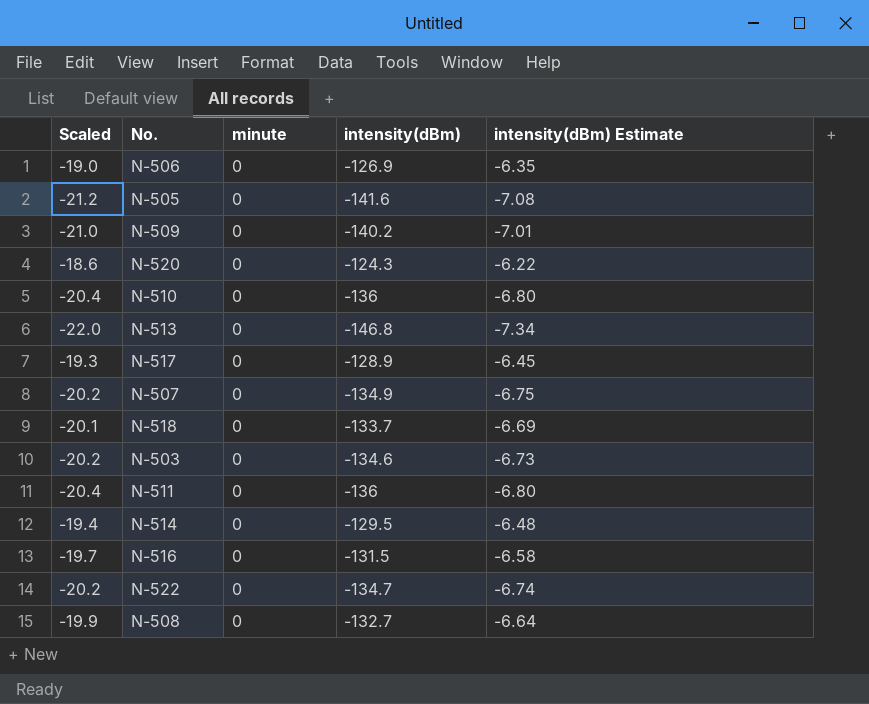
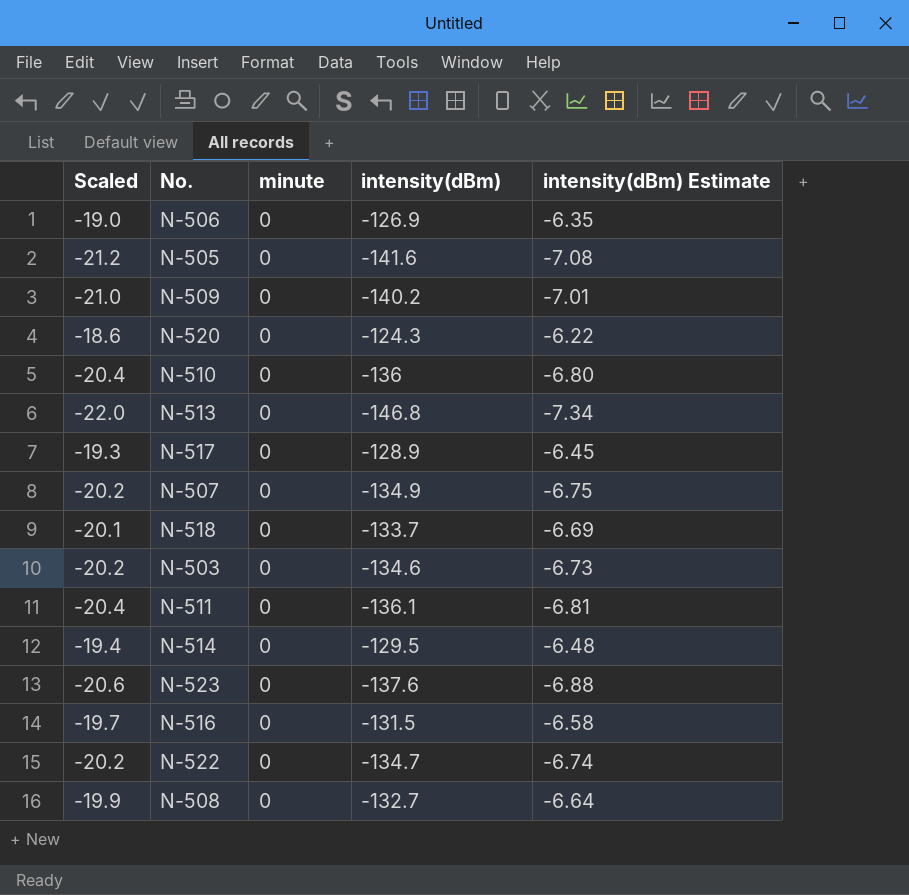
N-511 | intensity(dBm): -136 -> -136.1
N-511 | intensity(dBm) Estimate: -6.80 -> -6.81
row N-523: none -> -20.6 | 0 | -137.6 | -6.88

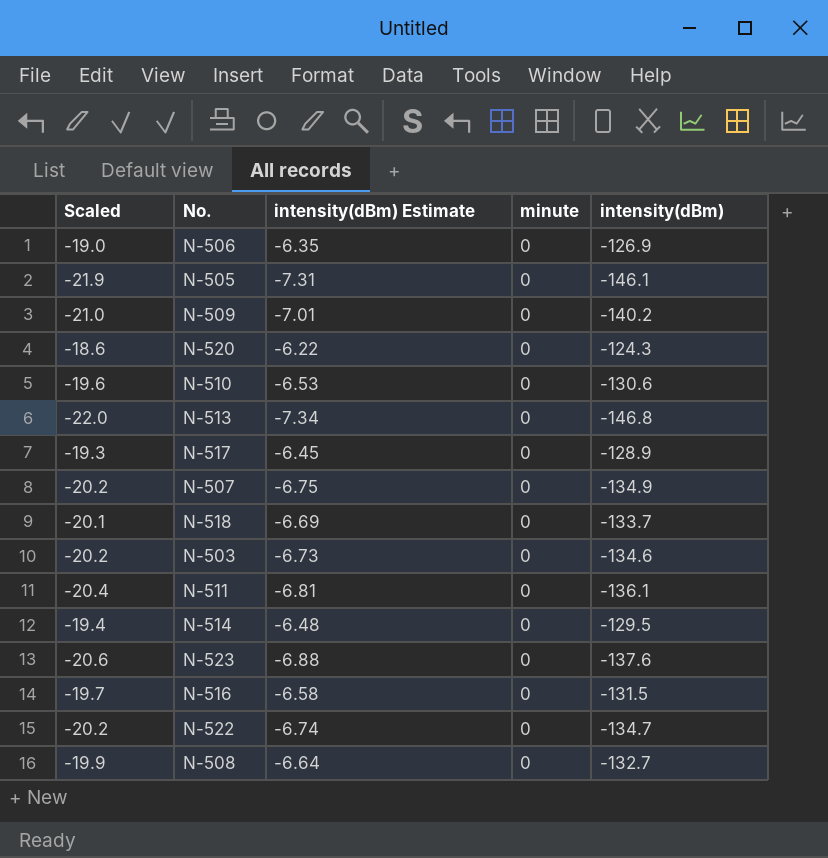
column intensity(dBm) Estimate | position: 5 -> 3
N-505 | Scaled: -21.2 -> -21.9
N-505 | intensity(dBm) Estimate: -7.08 -> -7.31
N-505 | intensity(dBm): -141.6 -> -146.1
N-510 | Scaled: -20.4 -> -19.6
N-510 | intensity(dBm) Estimate: -6.80 -> -6.53
N-510 | intensity(dBm): -136 -> -130.6

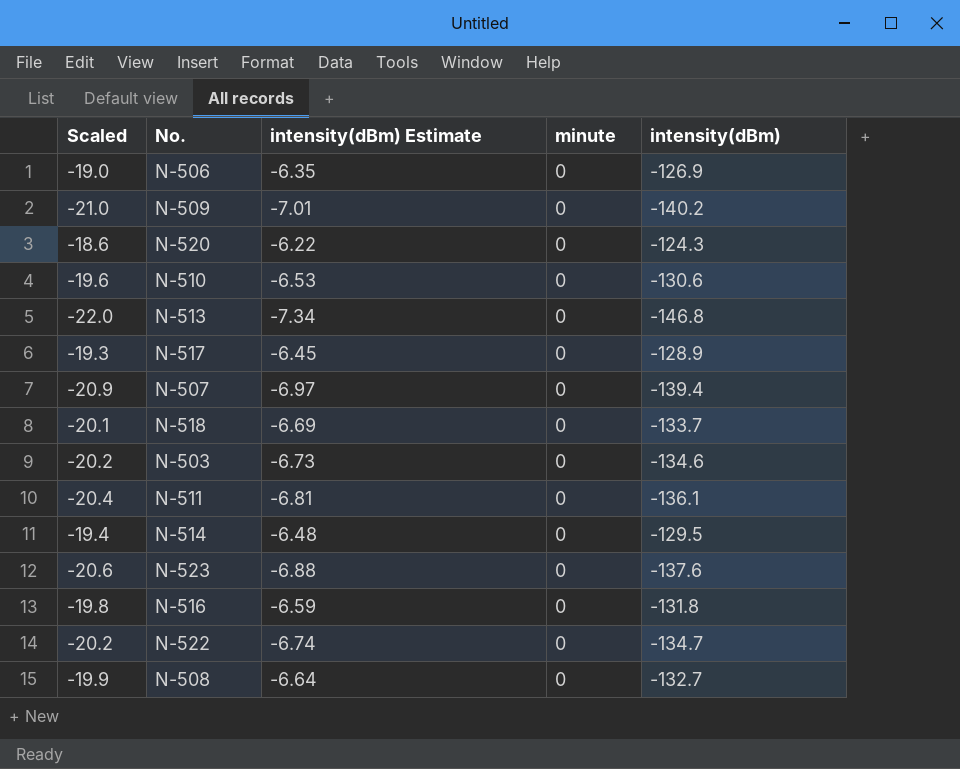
row N-505: -21.9 | -7.31 | 0 | -146.1 -> none
N-507 | Scaled: -20.2 -> -20.9
N-507 | intensity(dBm) Estimate: -6.75 -> -6.97
N-507 | intensity(dBm): -134.9 -> -139.4
N-516 | Scaled: -19.7 -> -19.8
N-516 | intensity(dBm) Estimate: -6.58 -> -6.59
N-516 | intensity(dBm): -131.5 -> -131.8

